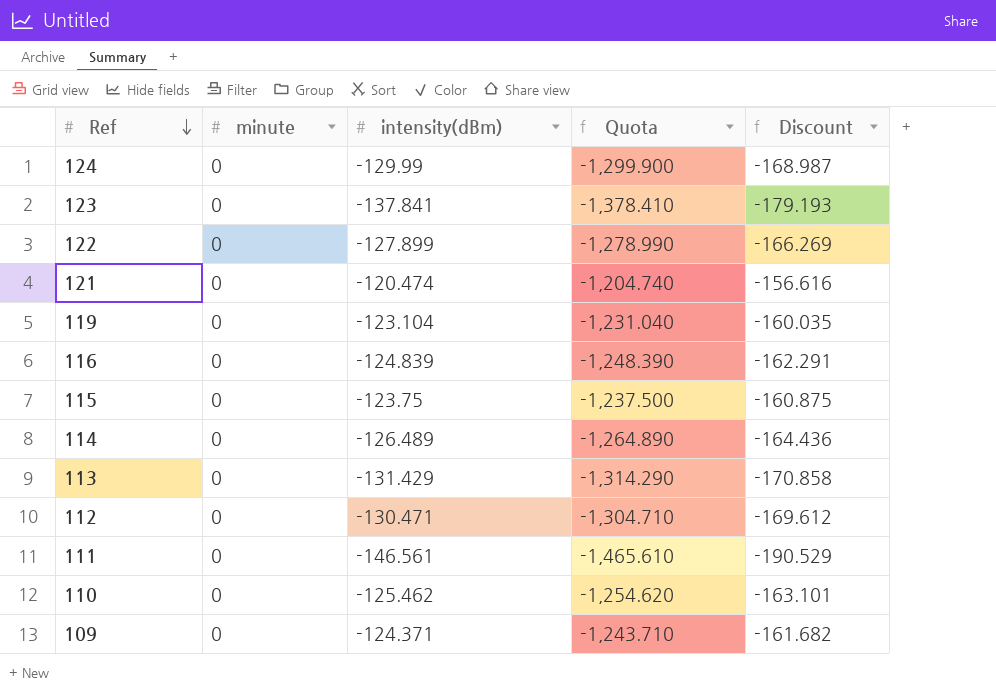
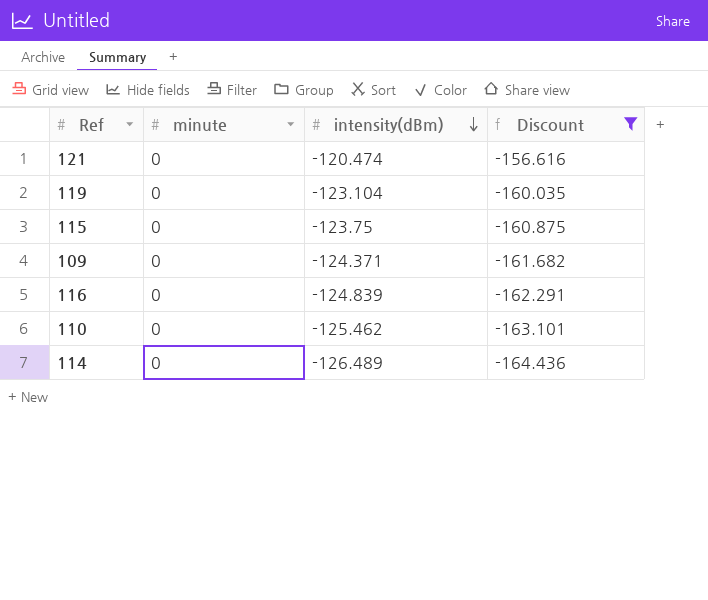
filter: none -> Discount >= -164.436
row order: Ref descending -> intensity(dBm) descending
column Quota | formula: [intensity(dBm)] * 10 -> none

